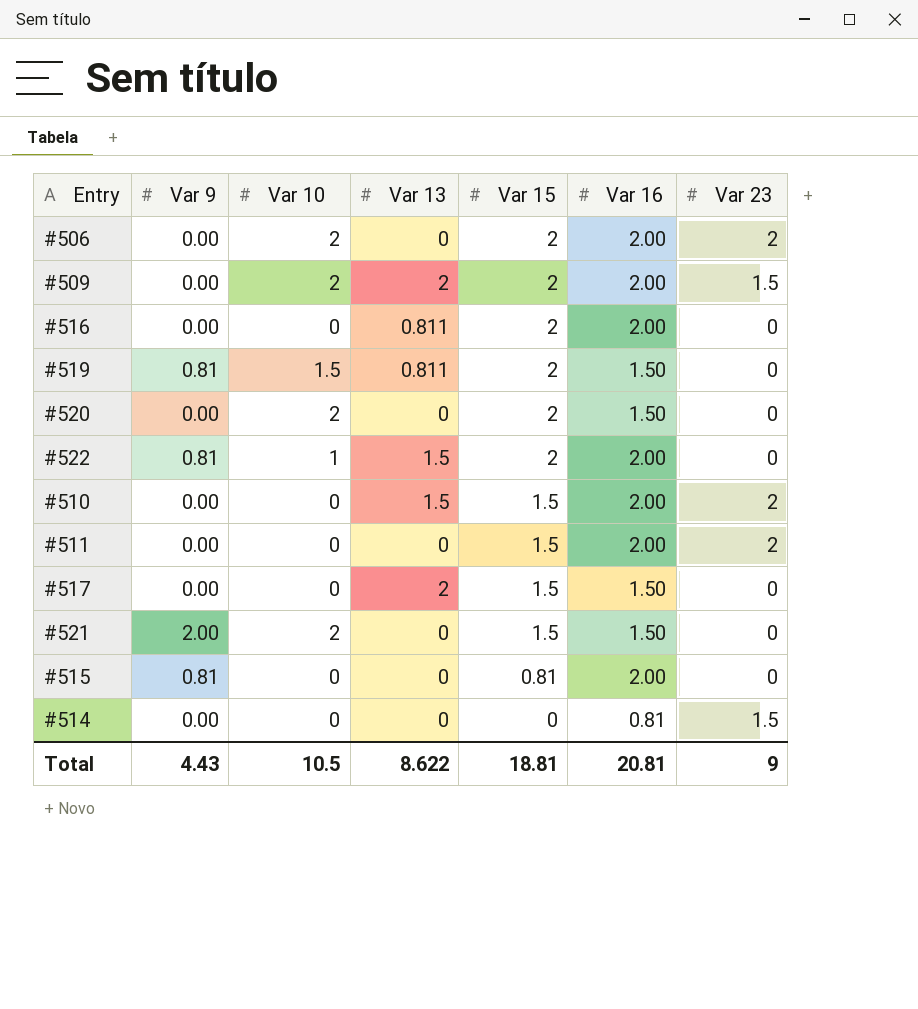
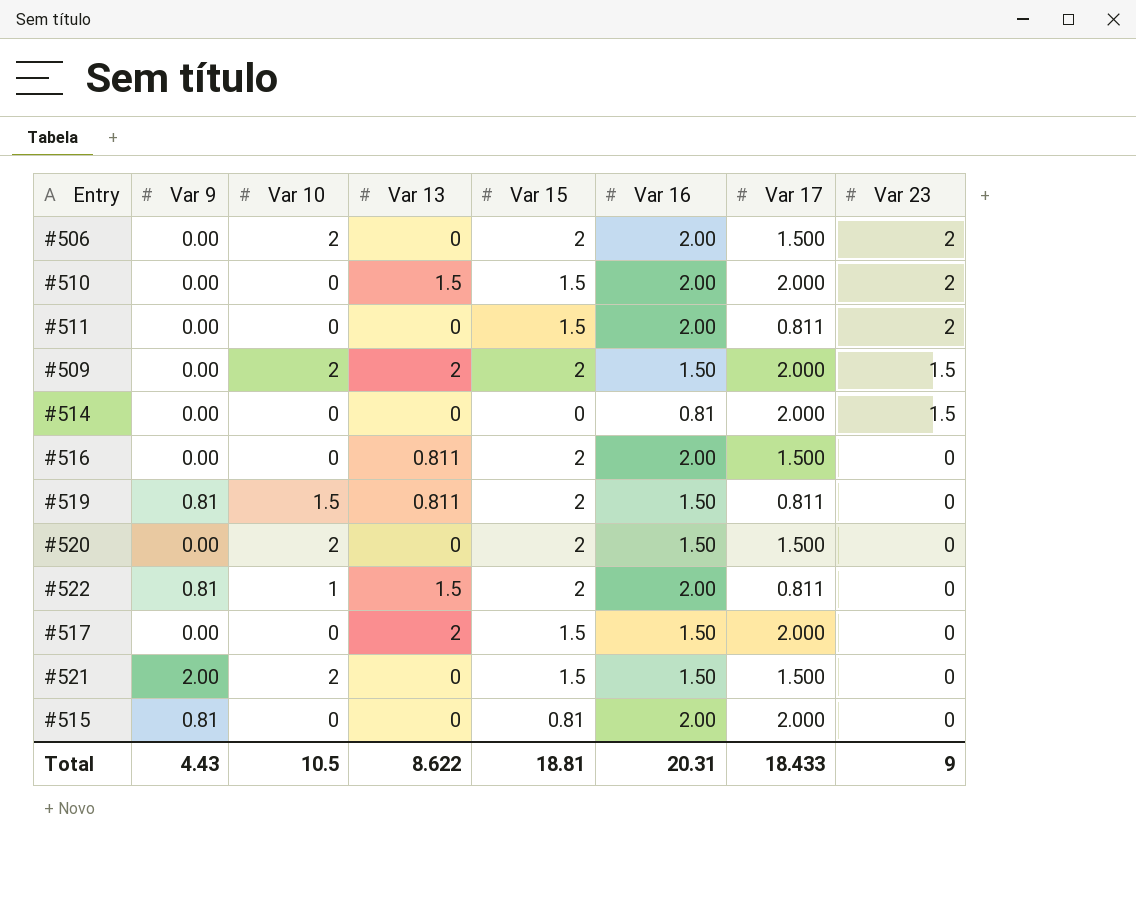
row order: Var 15 descending -> Var 23 descending
column Var 17 | position: none -> 7
#509 | Var 16: 2.00 -> 1.50
Total | Var 16: 20.81 -> 20.31

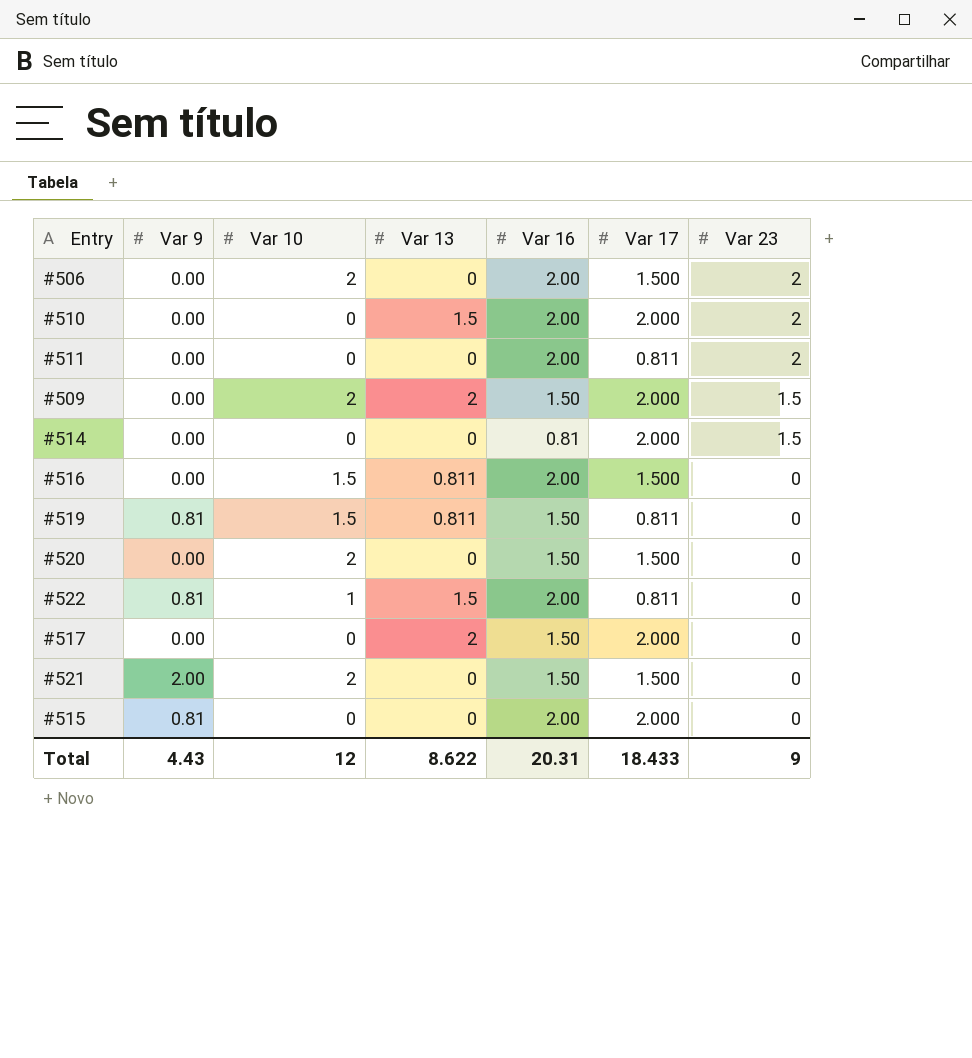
column Var 15 | position: 5 -> none
#516 | Var 10: 0 -> 1.5
Total | Var 10: 10.5 -> 12

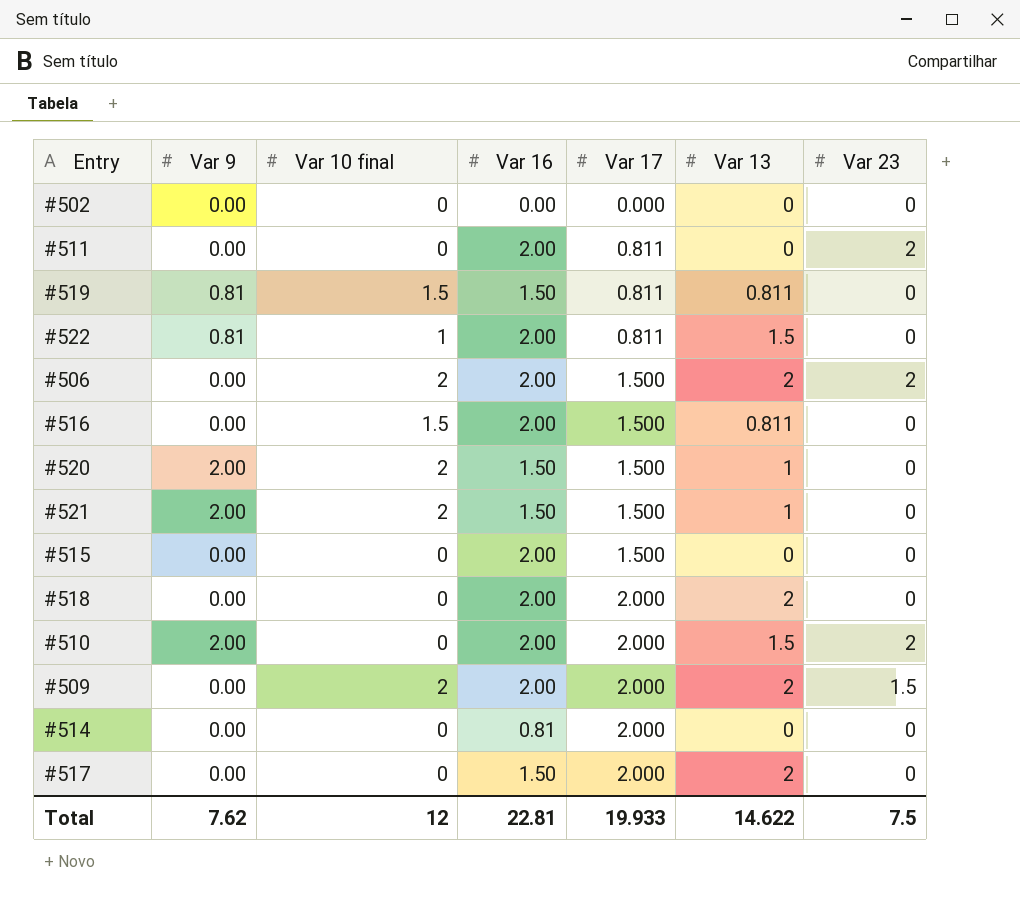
row order: Var 23 descending -> Var 17 ascending
column name: Var 10 -> Var 10 final
column Var 13 | position: 4 -> 6
row #502: none -> 0.00 | 0 | 0.00 | 0.000 | 0 | 0
#506 | Var 13: 0 -> 2
#520 | Var 9: 0.00 -> 2.00
#520 | Var 13: 0 -> 1
#521 | Var 13: 0 -> 1
#515 | Var 9: 0.81 -> 0.00
#515 | Var 17: 2.000 -> 1.500
row #518: none -> 0.00 | 0 | 2.00 | 2.000 | 2 | 0
#510 | Var 9: 0.00 -> 2.00
#509 | Var 16: 1.50 -> 2.00
#514 | Var 23: 1.5 -> 0
Total | Var 9: 4.43 -> 7.62
Total | Var 16: 20.31 -> 22.81
Total | Var 17: 18.433 -> 19.933
Total | Var 13: 8.622 -> 14.622
Total | Var 23: 9 -> 7.5

